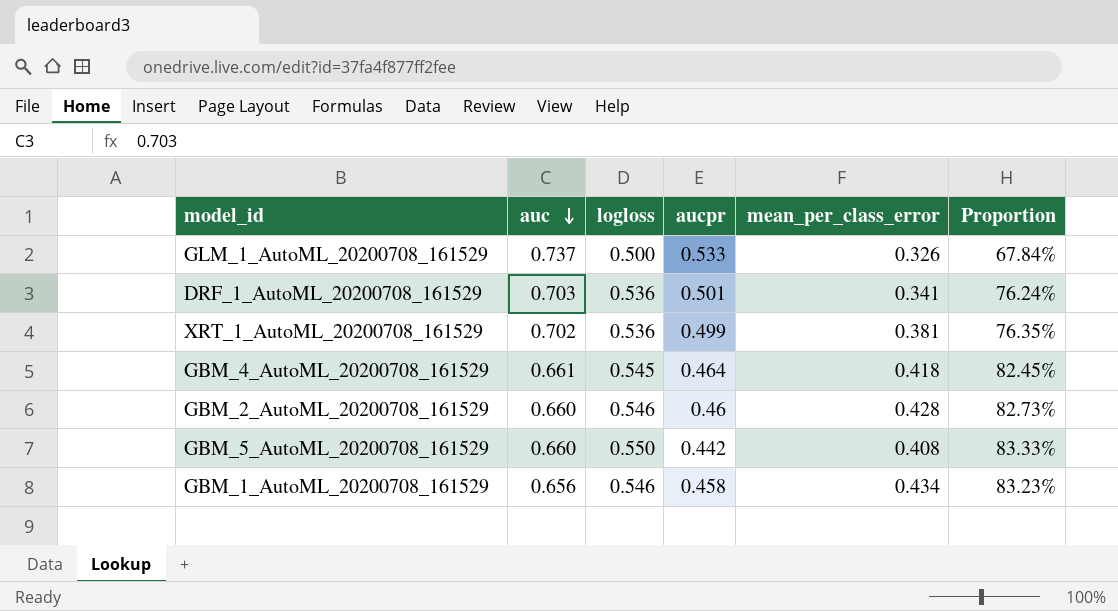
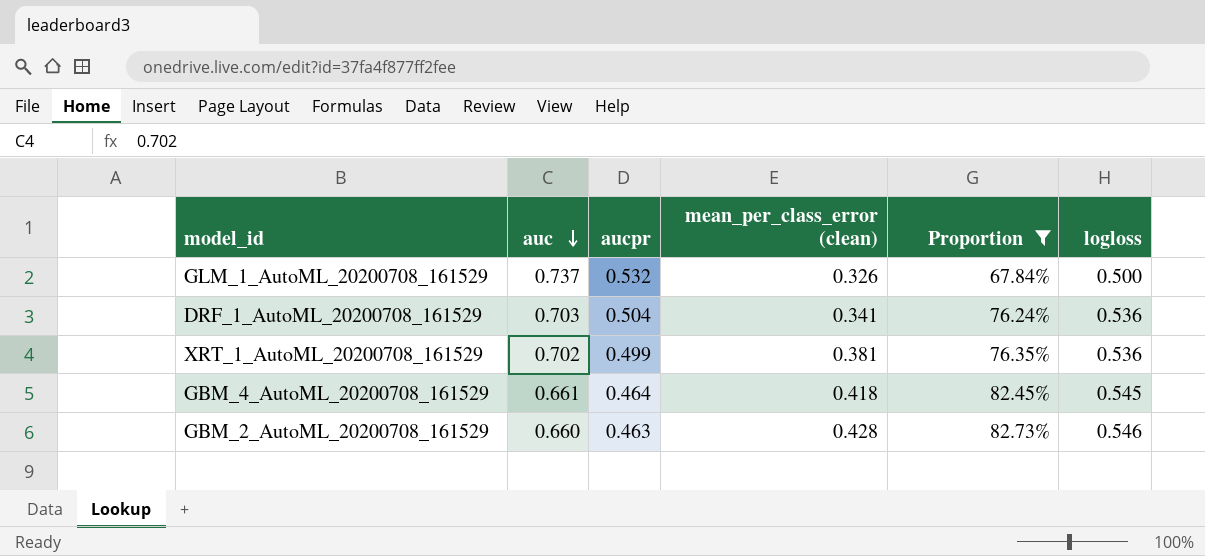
filter: none -> Proportion <= 82.73%
column name: mean_per_class_error -> mean_per_class_error (clean)
column logloss | position: 3 -> 6
GLM_1_AutoML_20200708_161529 | aucpr: 0.533 -> 0.532
DRF_1_AutoML_20200708_161529 | aucpr: 0.501 -> 0.504
GBM_2_AutoML_20200708_161529 | aucpr: 0.46 -> 0.463

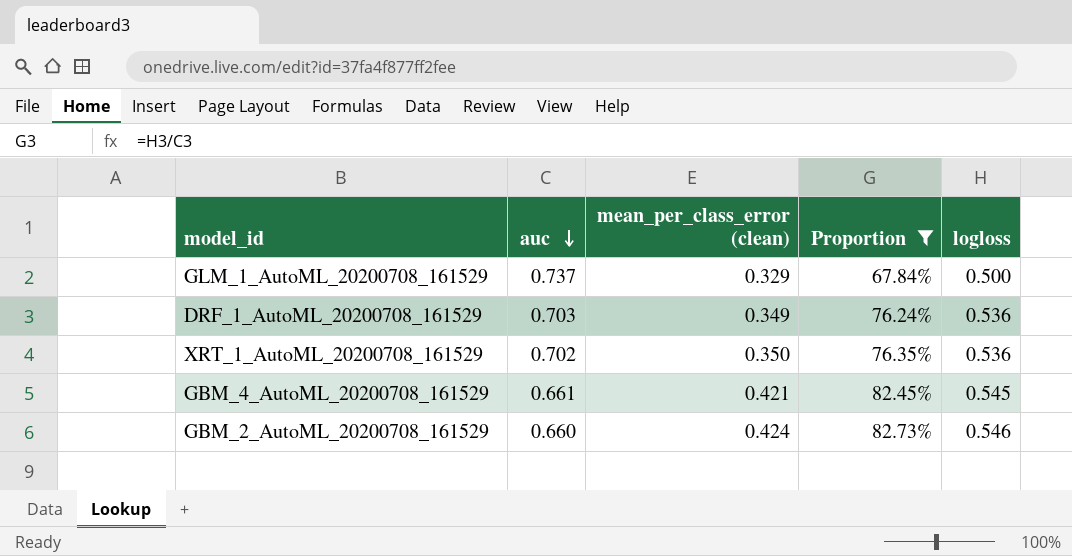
column aucpr | position: 3 -> none
GLM_1_AutoML_20200708_161529 | mean_per_class_error (clean): 0.326 -> 0.329
DRF_1_AutoML_20200708_161529 | mean_per_class_error (clean): 0.341 -> 0.349
XRT_1_AutoML_20200708_161529 | mean_per_class_error (clean): 0.381 -> 0.350
GBM_4_AutoML_20200708_161529 | mean_per_class_error (clean): 0.418 -> 0.421
GBM_2_AutoML_20200708_161529 | mean_per_class_error (clean): 0.428 -> 0.424

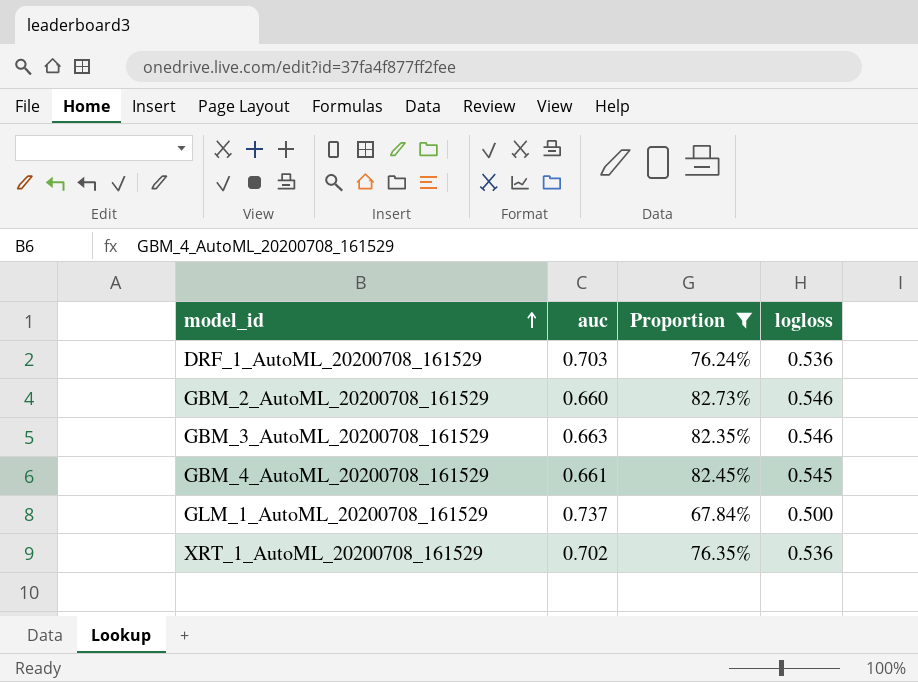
row order: auc descending -> model_id ascending
column mean_per_class_error (clean) | position: 3 -> none
row GBM_3_AutoML_20200708_161529: none -> 0.663 | 82.35% | 0.546

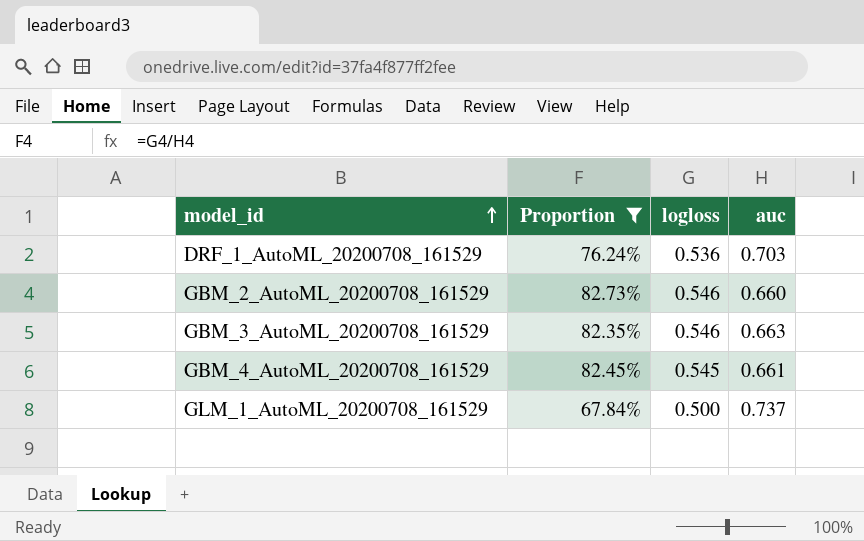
column auc | position: 2 -> 4
row XRT_1_AutoML_20200708_161529: 0.702 | 76.35% | 0.536 -> none

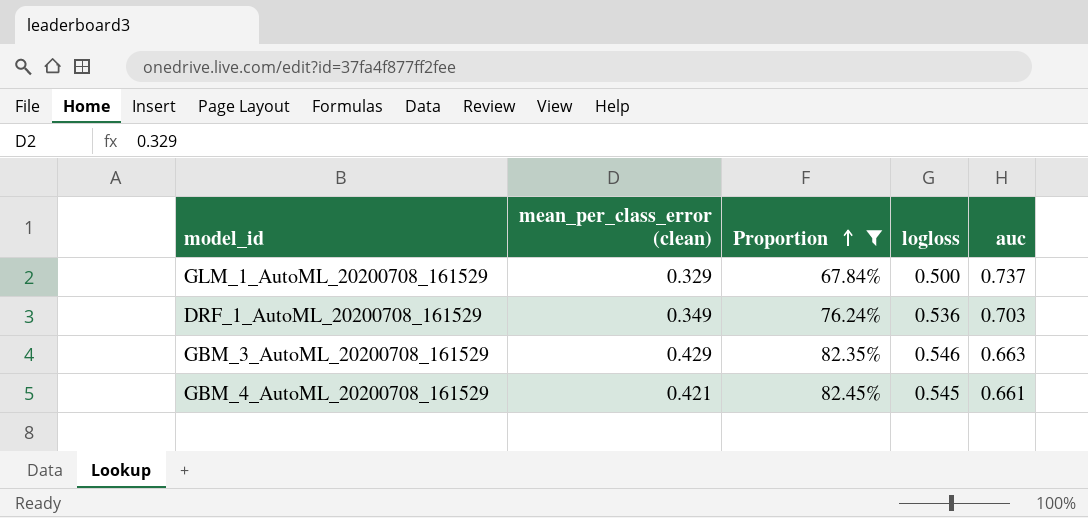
row order: model_id ascending -> Proportion ascending
column mean_per_class_error (clean) | position: none -> 2
row GBM_2_AutoML_20200708_161529: 82.73% | 0.546 | 0.660 -> none

